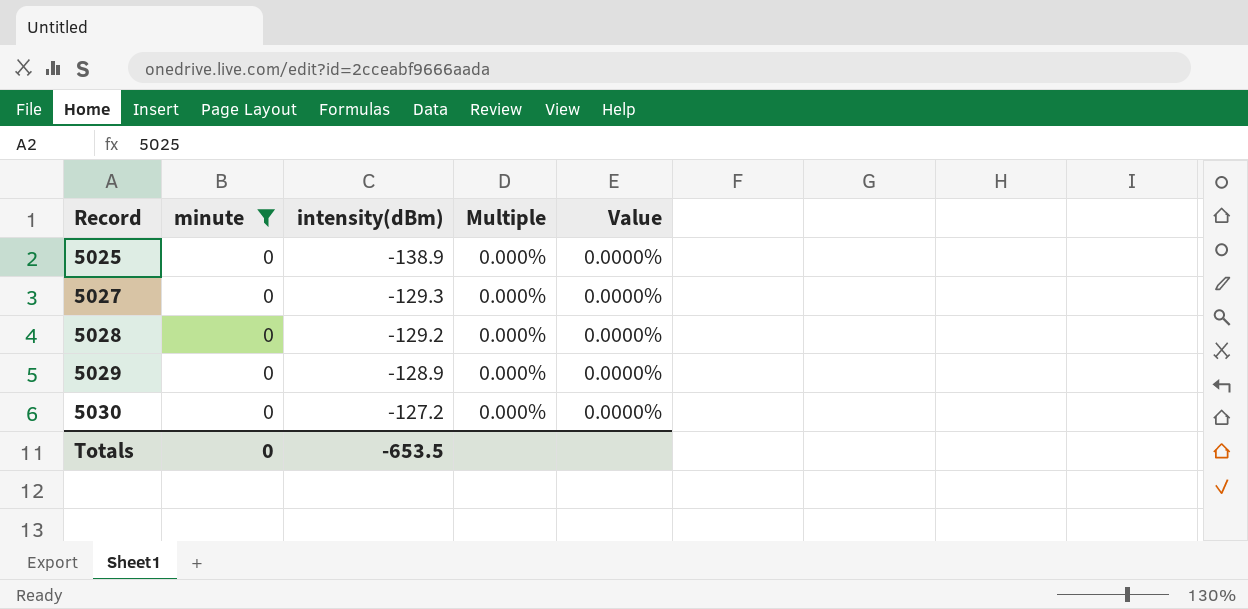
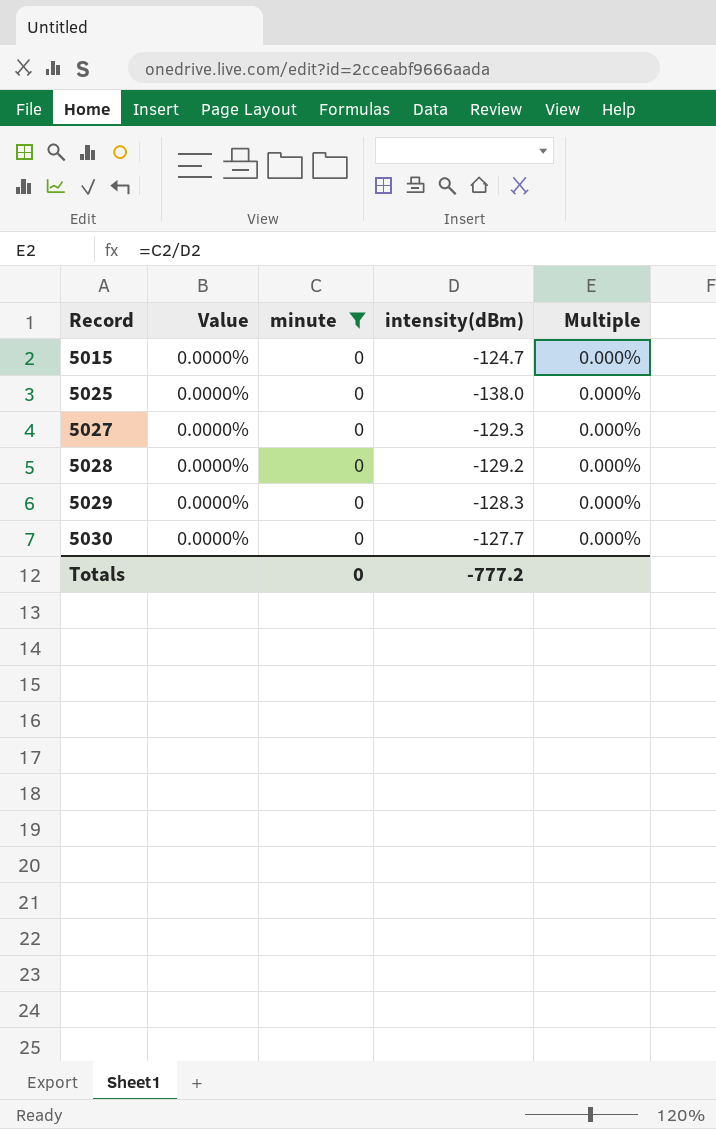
column Value | position: 5 -> 2
row 5015: none -> 0.0000% | 0 | -124.7 | 0.000%
5025 | intensity(dBm): -138.9 -> -138.0
5029 | intensity(dBm): -128.9 -> -128.3
5030 | intensity(dBm): -127.2 -> -127.7
Totals | intensity(dBm): -653.5 -> -777.2

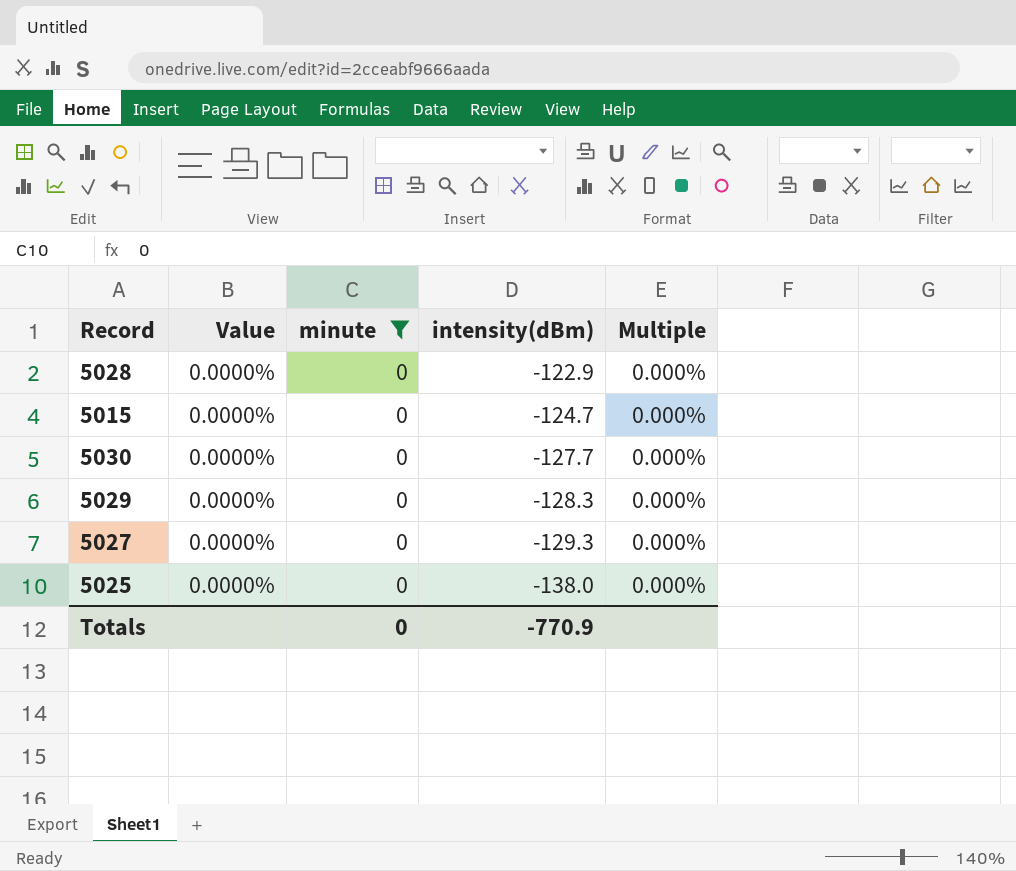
row order: Record ascending -> intensity(dBm) descending
5028 | intensity(dBm): -129.2 -> -122.9
Totals | intensity(dBm): -777.2 -> -770.9

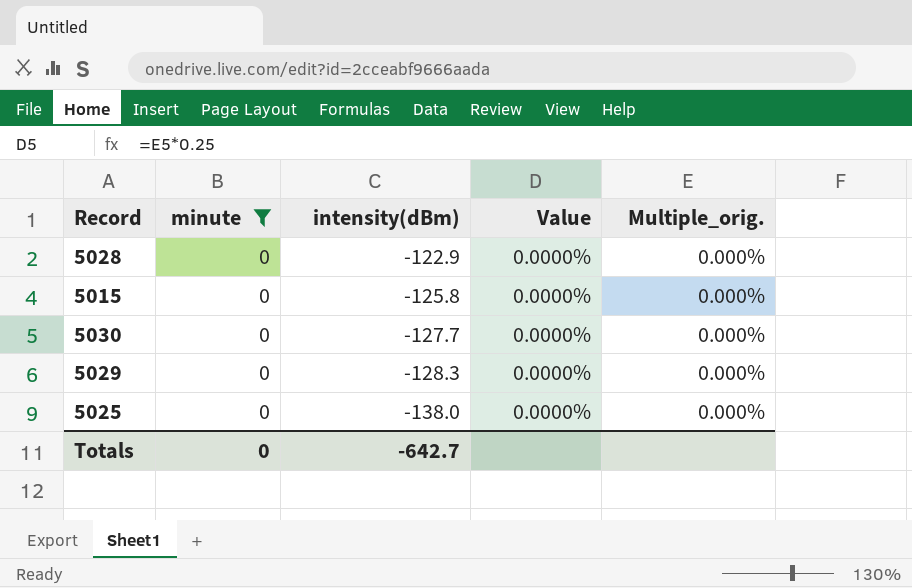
column Value | position: 2 -> 4
column name: Multiple -> Multiple_orig.
row 5027: 0.0000% | 0 | -129.3 | 0.000% -> none
5015 | intensity(dBm): -124.7 -> -125.8
Totals | intensity(dBm): -770.9 -> -642.7

